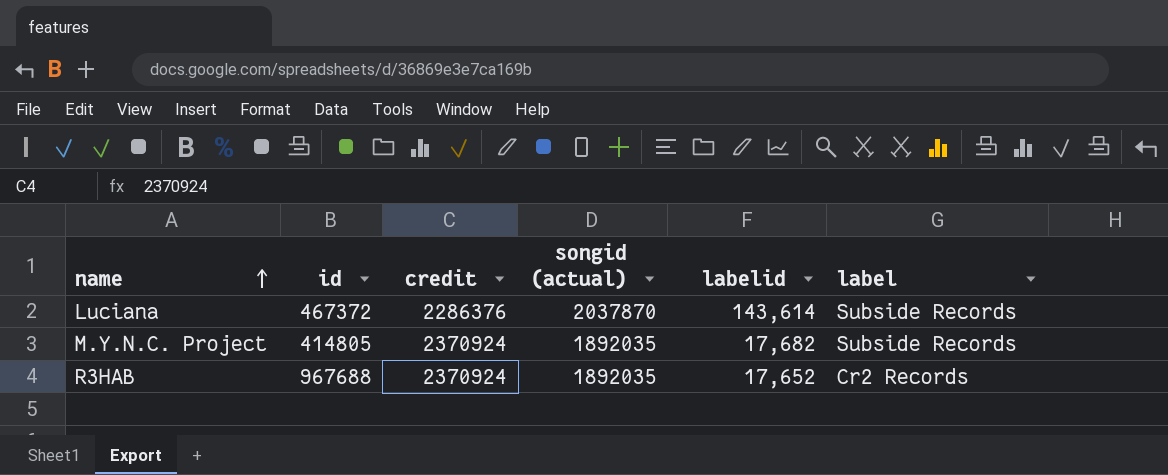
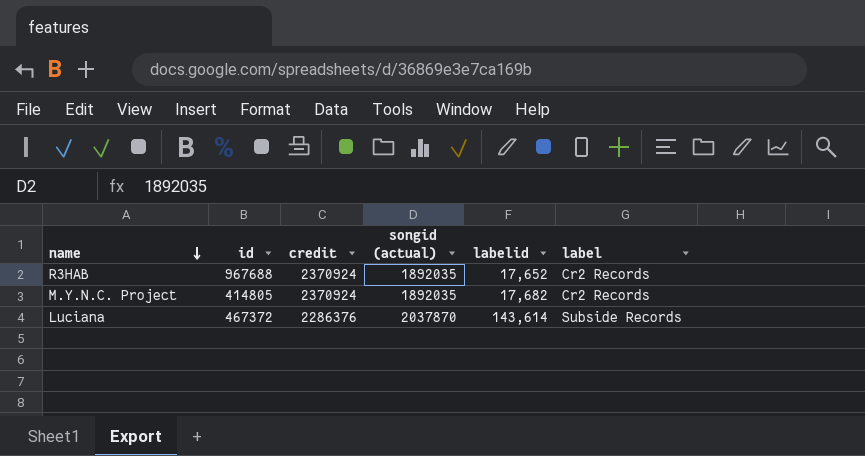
row order: name ascending -> name descending
M.Y.N.C. Project | label: Subside Records -> Cr2 Records

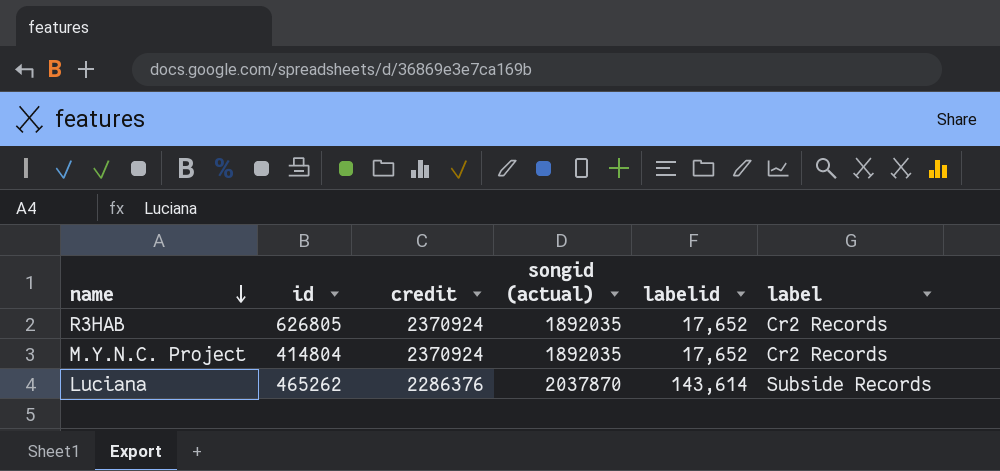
R3HAB | id: 967688 -> 626805
M.Y.N.C. Project | id: 414805 -> 414804
M.Y.N.C. Project | labelid: 17,682 -> 17,652
Luciana | id: 467372 -> 465262

